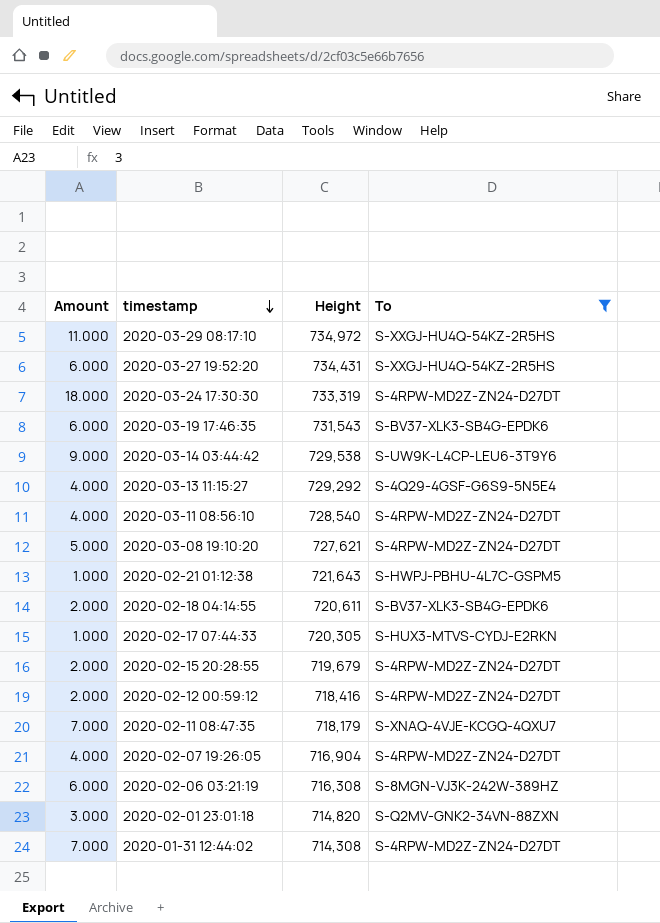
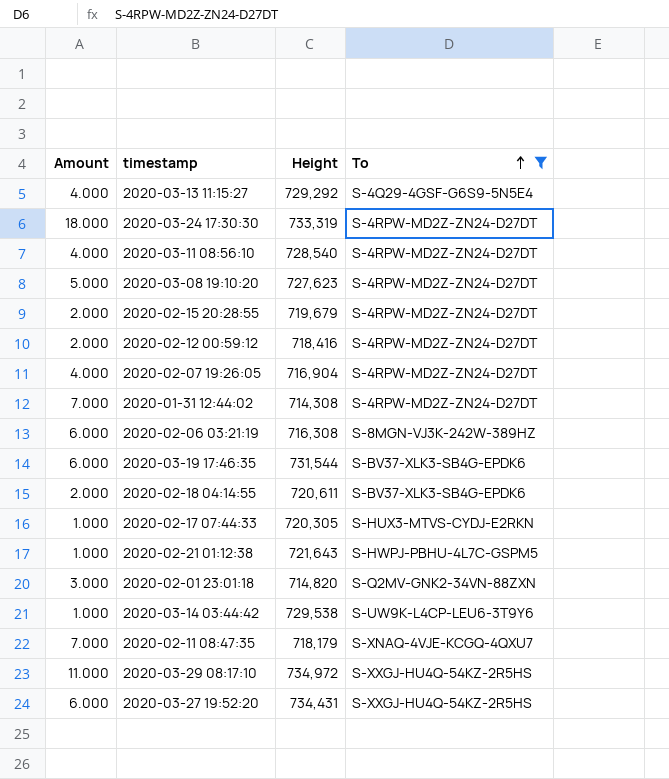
row order: timestamp descending -> To ascending
2020-03-08 19:10:20 | Height: 727,621 -> 727,623
2020-03-19 17:46:35 | Height: 731,543 -> 731,544
2020-03-14 03:44:42 | Amount: 9.000 -> 1.000

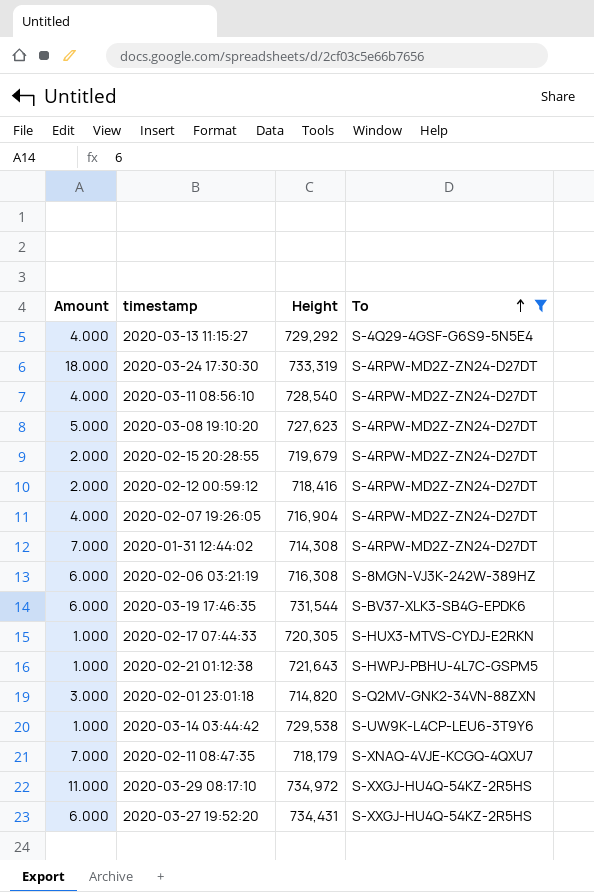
row 2020-02-18 04:14:55: 2.000 | 720,611 | S-BV37-XLK3-SB4G-EPDK6 -> none

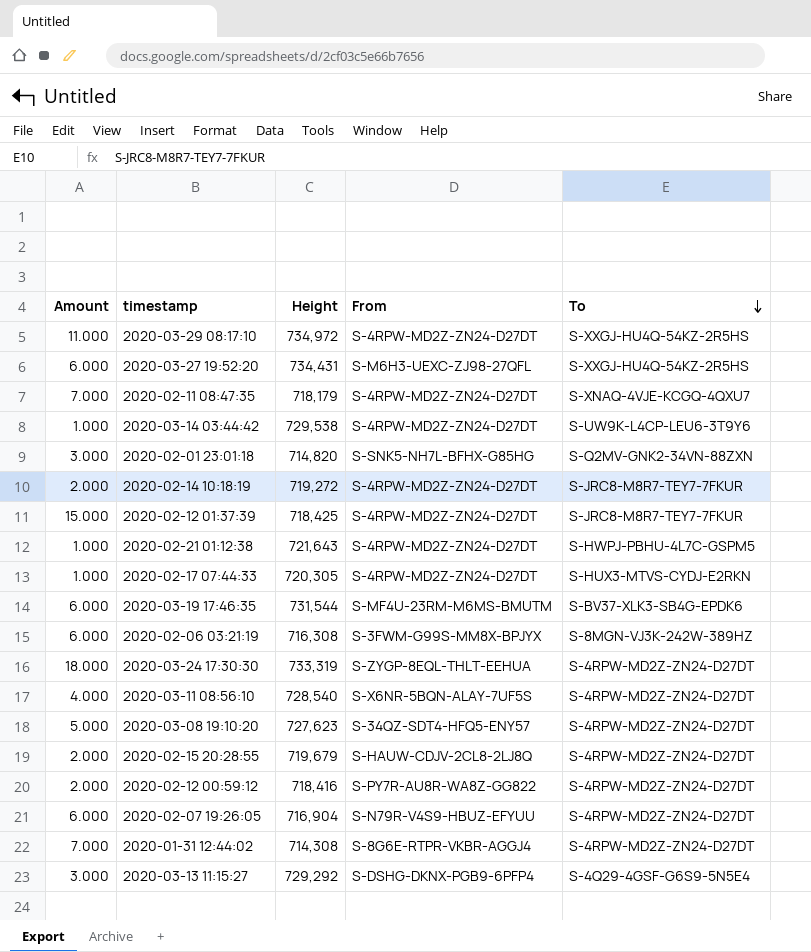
filter: To != S-JRC8-M8R7-TEY7-7FKUR -> none
row order: To ascending -> To descending
column From | position: none -> 4
2020-02-07 19:26:05 | Amount: 4.000 -> 6.000
2020-03-13 11:15:27 | Amount: 4.000 -> 3.000

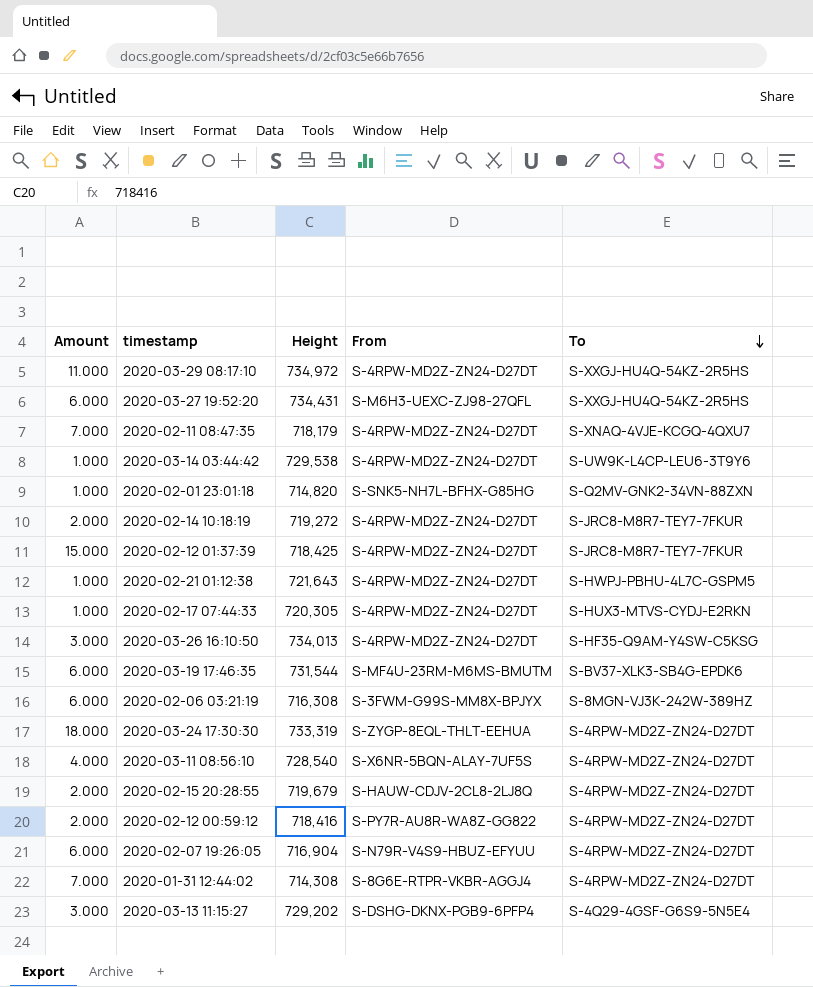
row 2020-03-08 19:10:20: 5.000 | 727,623 | S-34QZ-SDT4-HFQ5-ENY57 | S-4RPW-MD2Z-ZN24-D27DT -> none
2020-02-01 23:01:18 | Amount: 3.000 -> 1.000
row 2020-03-26 16:10:50: none -> 3.000 | 734,013 | S-4RPW-MD2Z-ZN24-D27DT | S-HF35-Q9AM-Y4SW-C5KSG
2020-03-13 11:15:27 | Height: 729,292 -> 729,202

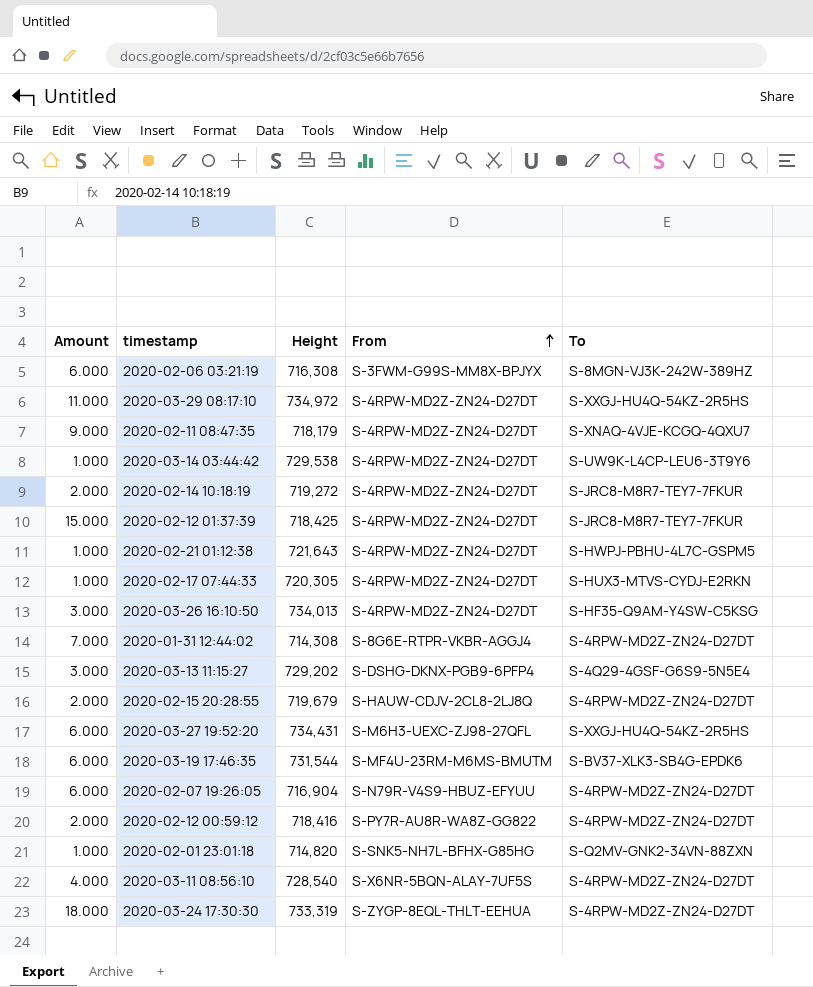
row order: To descending -> From ascending
2020-02-11 08:47:35 | Amount: 7.000 -> 9.000

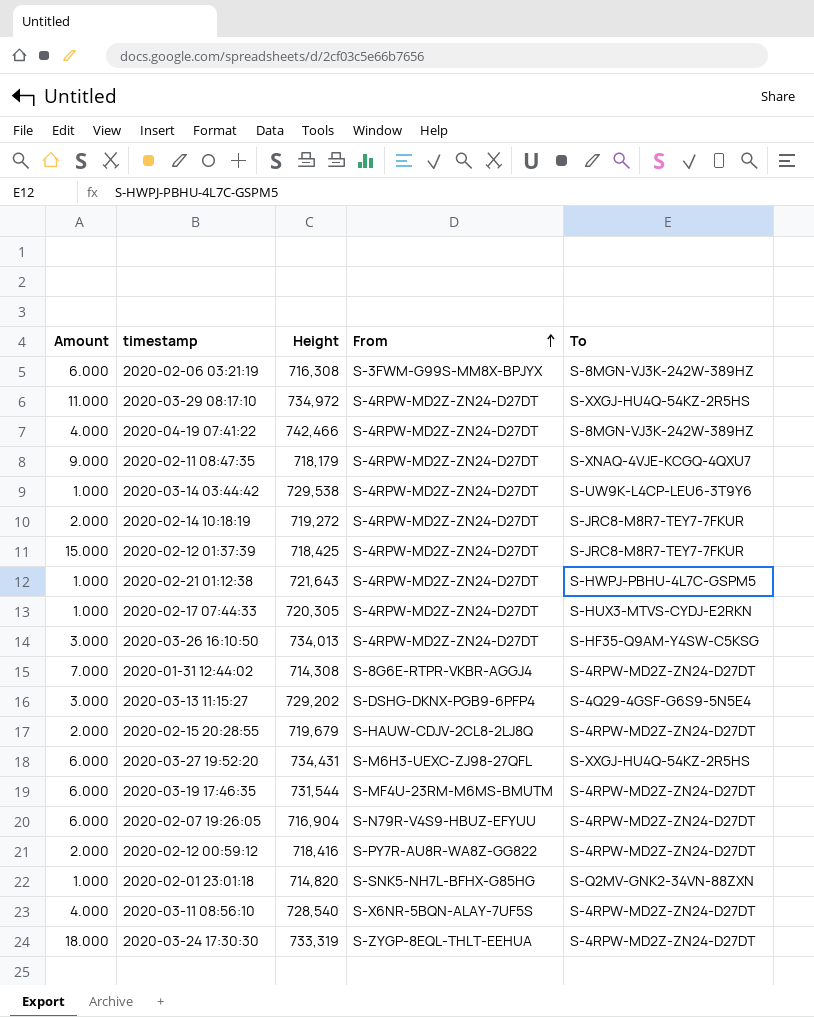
row 2020-04-19 07:41:22: none -> 4.000 | 742,466 | S-4RPW-MD2Z-ZN24-D27DT | S-8MGN-VJ3K-242W-389HZ
2020-03-19 17:46:35 | To: S-BV37-XLK3-SB4G-EPDK6 -> S-4RPW-MD2Z-ZN24-D27DT

